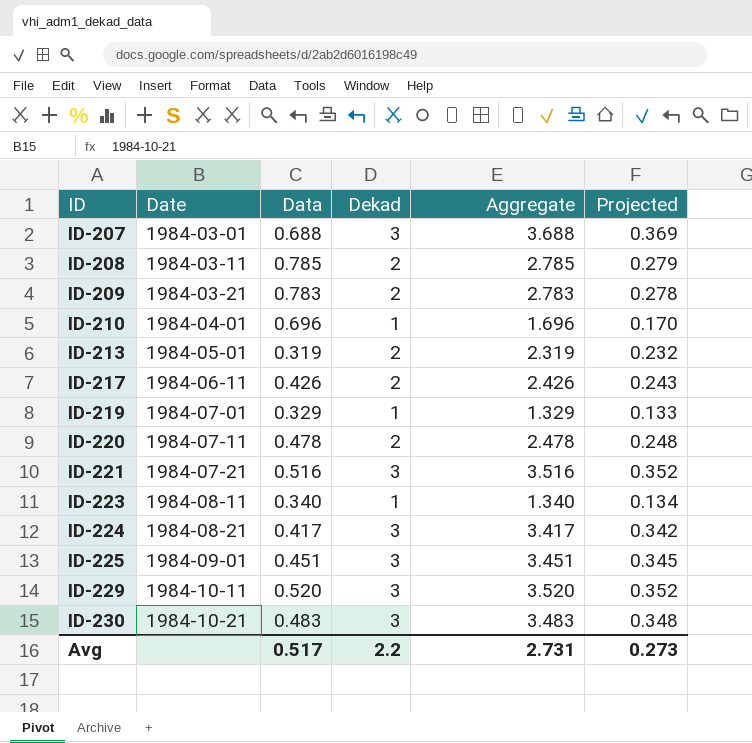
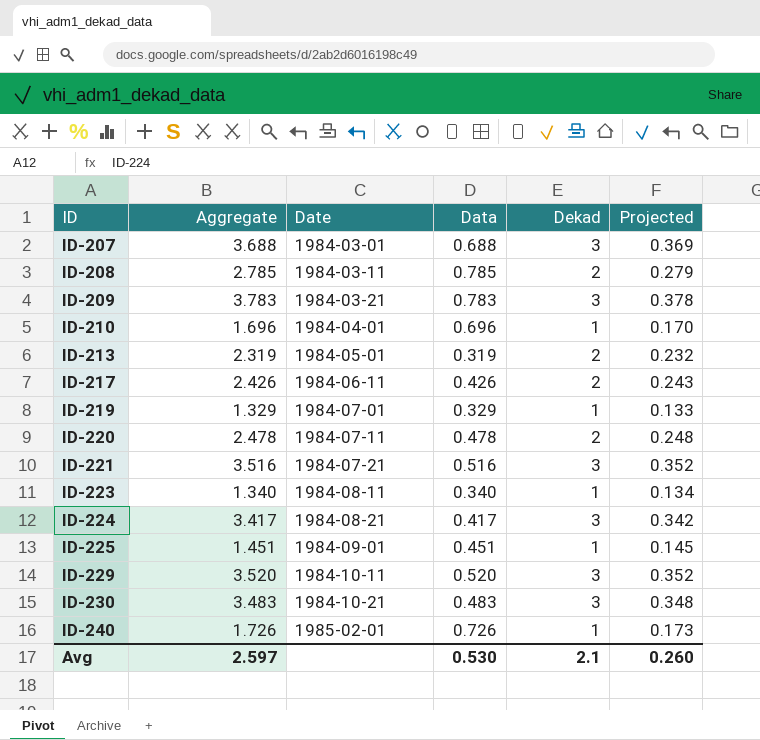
column Aggregate | position: 5 -> 2
ID-209 | Aggregate: 2.783 -> 3.783
ID-209 | Dekad: 2 -> 3
ID-209 | Projected: 0.278 -> 0.378
ID-225 | Aggregate: 3.451 -> 1.451
ID-225 | Dekad: 3 -> 1
ID-225 | Projected: 0.345 -> 0.145
row ID-240: none -> 1.726 | 1985-02-01 | 0.726 | 1 | 0.173
Avg | Aggregate: 2.731 -> 2.597
Avg | Data: 0.517 -> 0.530
Avg | Dekad: 2.2 -> 2.1
Avg | Projected: 0.273 -> 0.260

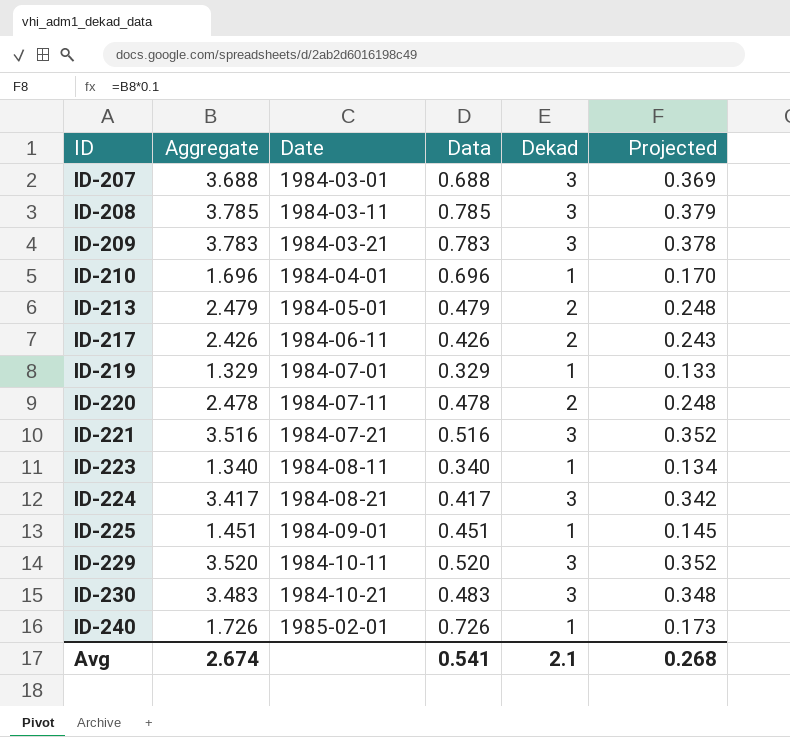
ID-208 | Aggregate: 2.785 -> 3.785
ID-208 | Dekad: 2 -> 3
ID-208 | Projected: 0.279 -> 0.379
ID-213 | Aggregate: 2.319 -> 2.479
ID-213 | Data: 0.319 -> 0.479
ID-213 | Projected: 0.232 -> 0.248
Avg | Aggregate: 2.597 -> 2.674
Avg | Data: 0.530 -> 0.541
Avg | Projected: 0.260 -> 0.268

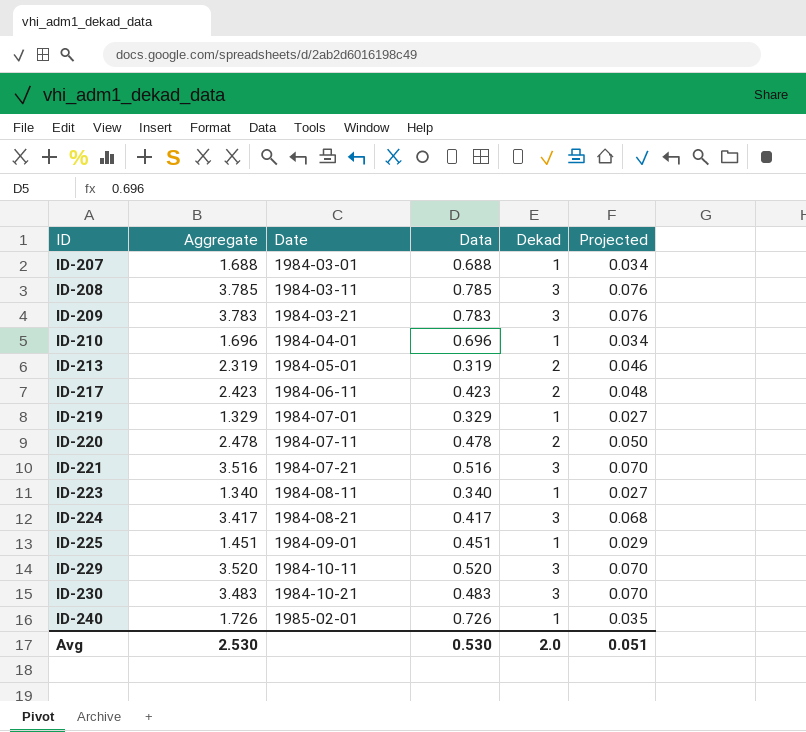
column Projected | formula: [Aggregate] * 0.1 -> [Aggregate] * 0.02
ID-207 | Aggregate: 3.688 -> 1.688
ID-207 | Dekad: 3 -> 1
ID-213 | Aggregate: 2.479 -> 2.319
ID-213 | Data: 0.479 -> 0.319
ID-217 | Aggregate: 2.426 -> 2.423
ID-217 | Data: 0.426 -> 0.423
Avg | Aggregate: 2.674 -> 2.530
Avg | Data: 0.541 -> 0.530
Avg | Dekad: 2.1 -> 2.0
Avg | Projected: 0.268 -> 0.051

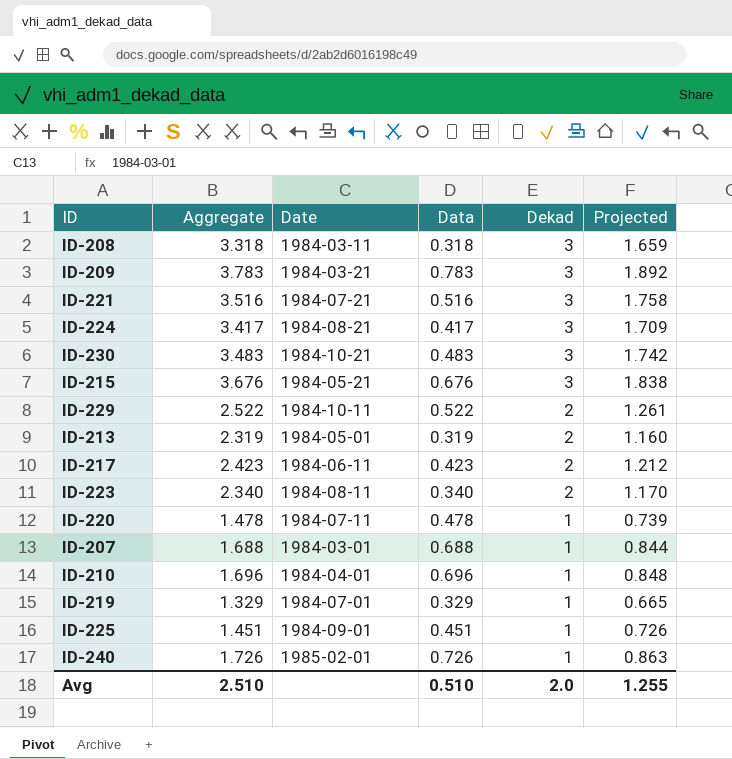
row order: ID ascending -> Dekad descending
column Projected | formula: [Aggregate] * 0.02 -> [Aggregate] * 0.5
ID-208 | Aggregate: 3.785 -> 3.318
ID-208 | Data: 0.785 -> 0.318
row ID-215: none -> 3.676 | 1984-05-21 | 0.676 | 3 | 1.838
ID-229 | Aggregate: 3.520 -> 2.522
ID-229 | Data: 0.520 -> 0.522
ID-229 | Dekad: 3 -> 2
ID-223 | Aggregate: 1.340 -> 2.340
ID-223 | Dekad: 1 -> 2
ID-220 | Aggregate: 2.478 -> 1.478
ID-220 | Dekad: 2 -> 1
Avg | Aggregate: 2.530 -> 2.510
Avg | Data: 0.530 -> 0.510
Avg | Projected: 0.051 -> 1.255

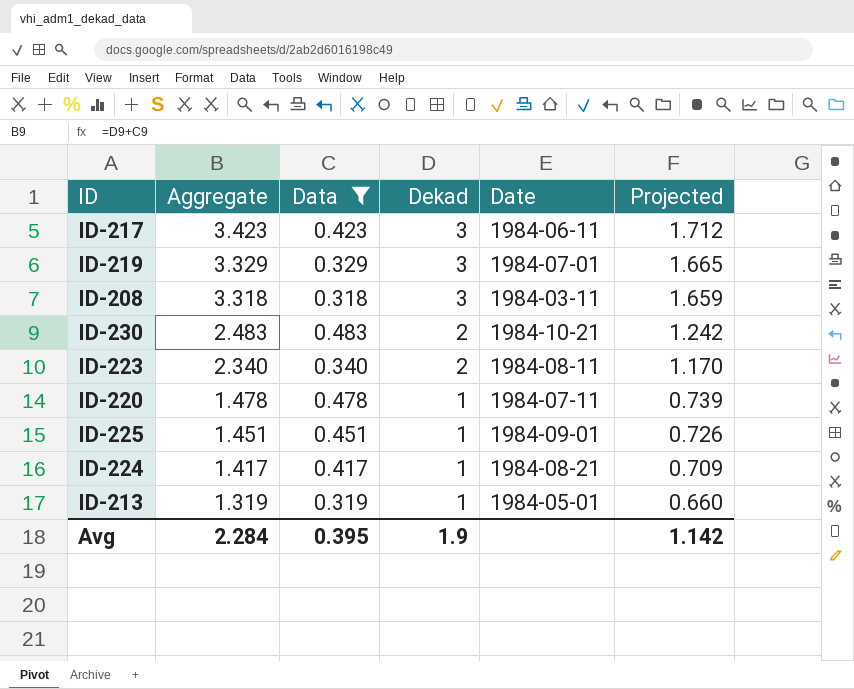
filter: none -> Data <= 0.483
row order: Dekad descending -> Aggregate descending
column Date | position: 3 -> 5
ID-217 | Aggregate: 2.423 -> 3.423
ID-217 | Dekad: 2 -> 3
ID-217 | Projected: 1.212 -> 1.712
ID-219 | Aggregate: 1.329 -> 3.329
ID-219 | Dekad: 1 -> 3
ID-219 | Projected: 0.665 -> 1.665
ID-230 | Aggregate: 3.483 -> 2.483
ID-230 | Dekad: 3 -> 2
ID-230 | Projected: 1.742 -> 1.242
ID-224 | Aggregate: 3.417 -> 1.417
ID-224 | Dekad: 3 -> 1
ID-224 | Projected: 1.709 -> 0.709
ID-213 | Aggregate: 2.319 -> 1.319
ID-213 | Dekad: 2 -> 1
ID-213 | Projected: 1.160 -> 0.660
Avg | Aggregate: 2.510 -> 2.284
Avg | Data: 0.510 -> 0.395
Avg | Dekad: 2.0 -> 1.9
Avg | Projected: 1.255 -> 1.142

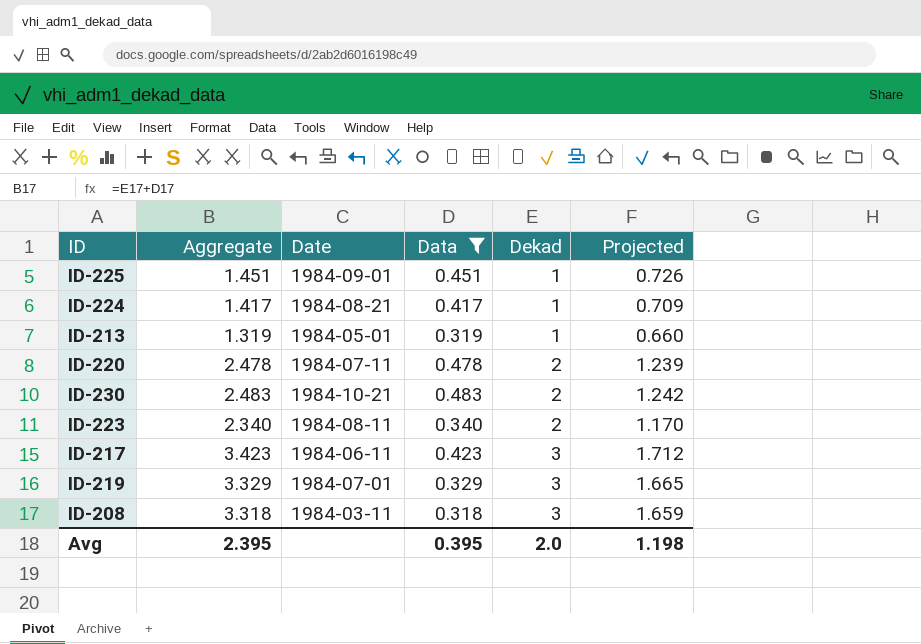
row order: Aggregate descending -> Dekad ascending
column Date | position: 5 -> 3
ID-220 | Aggregate: 1.478 -> 2.478
ID-220 | Dekad: 1 -> 2
ID-220 | Projected: 0.739 -> 1.239
Avg | Aggregate: 2.284 -> 2.395
Avg | Dekad: 1.9 -> 2.0
Avg | Projected: 1.142 -> 1.198

